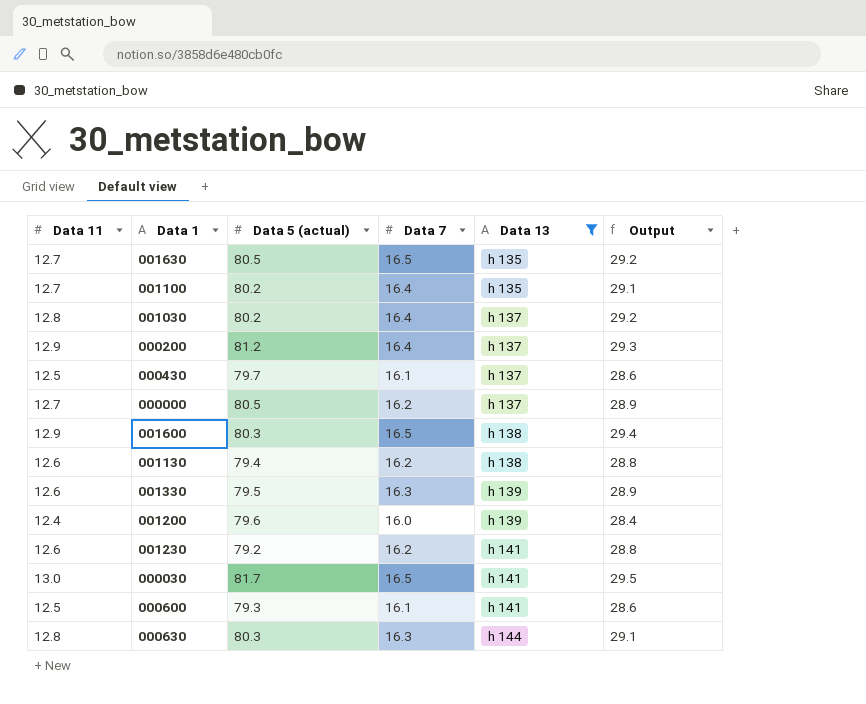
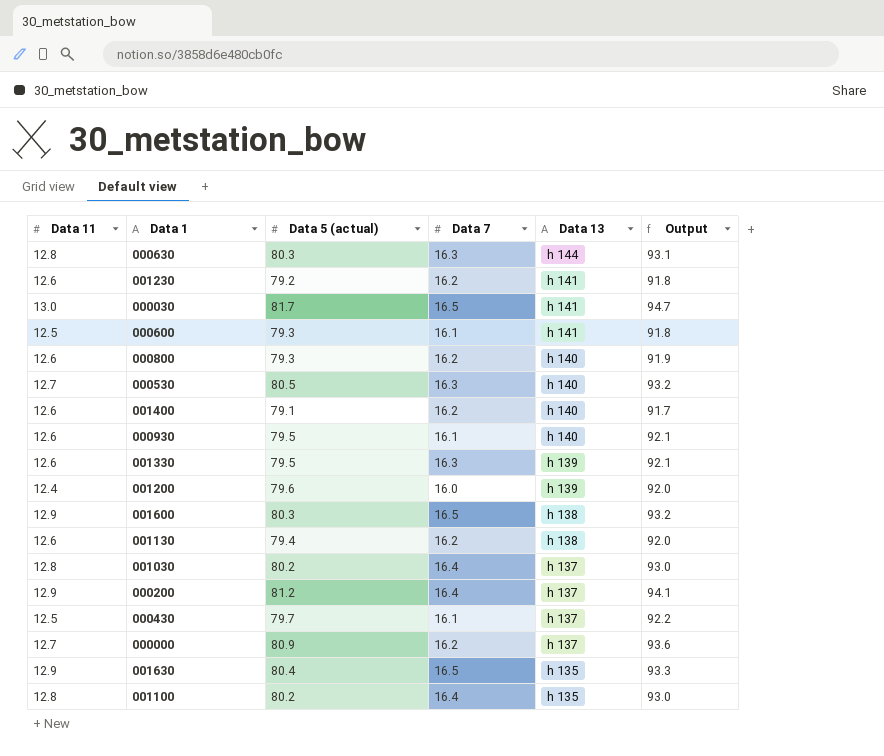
filter: Data 13 != h 140 -> none
row order: Data 13 ascending -> Data 13 descending
column Output | formula: [Data 11] + [Data 7] -> [Data 11] + [Data 5 (actual)]
000000 | Data 5 (actual): 80.5 -> 80.9
001630 | Data 11: 12.7 -> 12.9
001630 | Data 5 (actual): 80.5 -> 80.4
001100 | Data 11: 12.7 -> 12.8

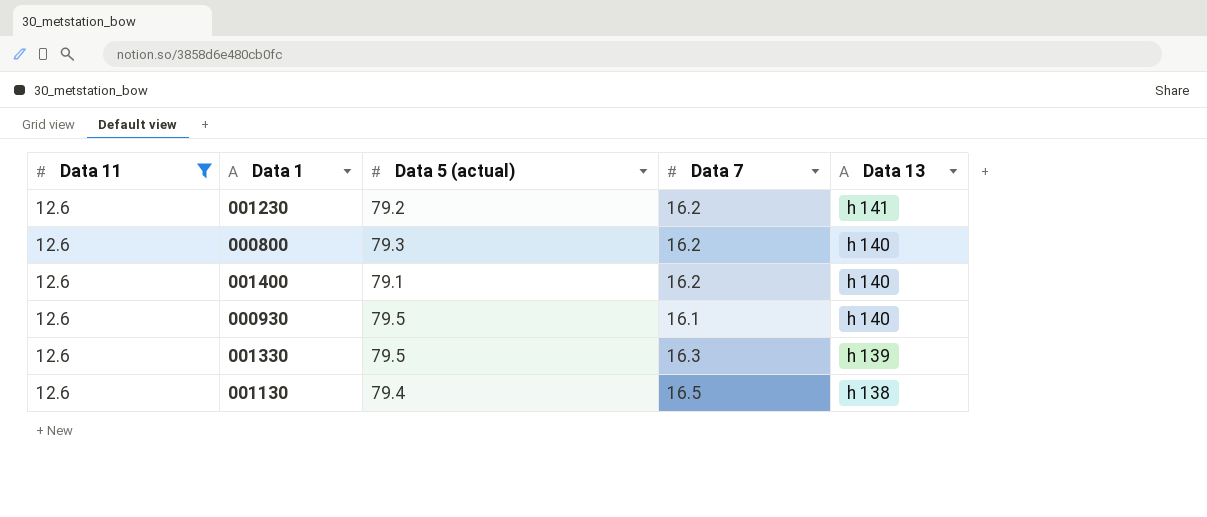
filter: none -> Data 11 = 12.6
column Output | formula: [Data 11] + [Data 5 (actual)] -> none
001130 | Data 7: 16.2 -> 16.5

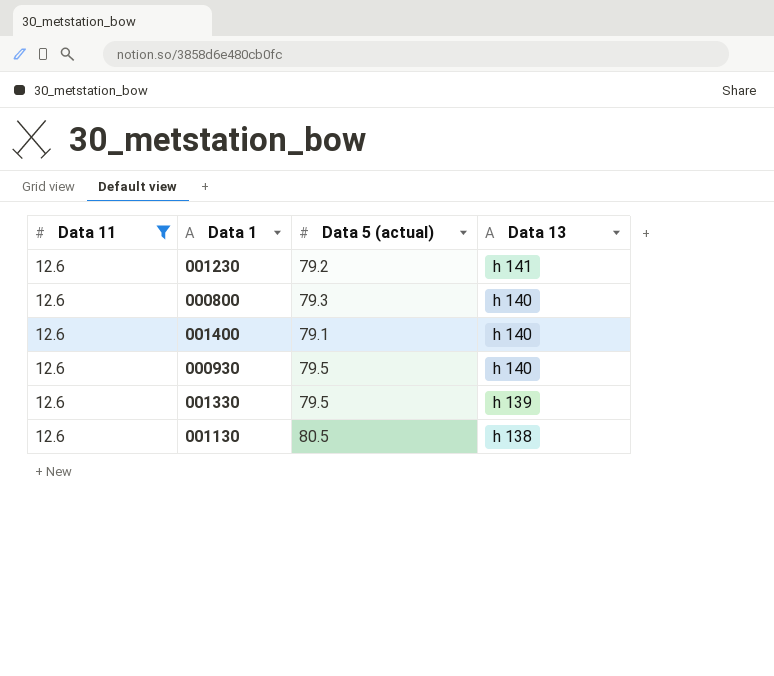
column Data 7 | position: 4 -> none
001130 | Data 5 (actual): 79.4 -> 80.5

